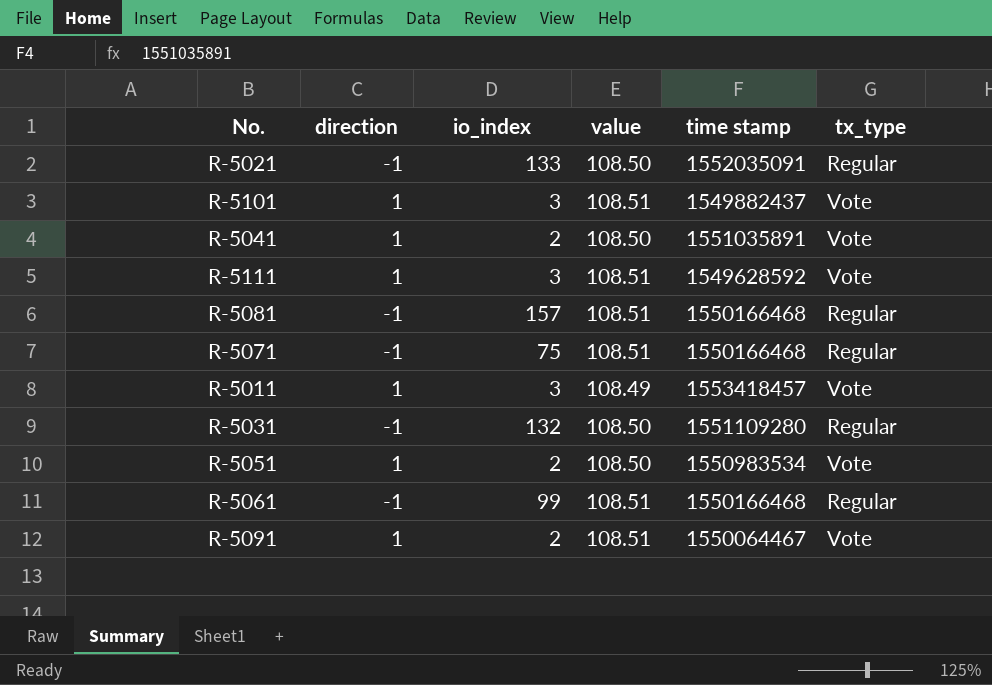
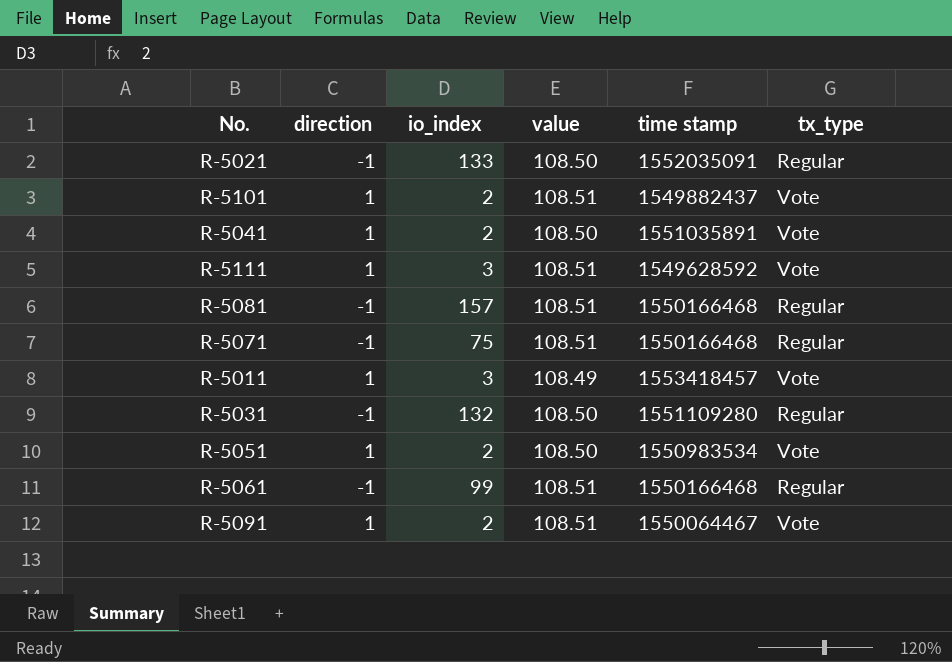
R-5101 | io_index: 3 -> 2

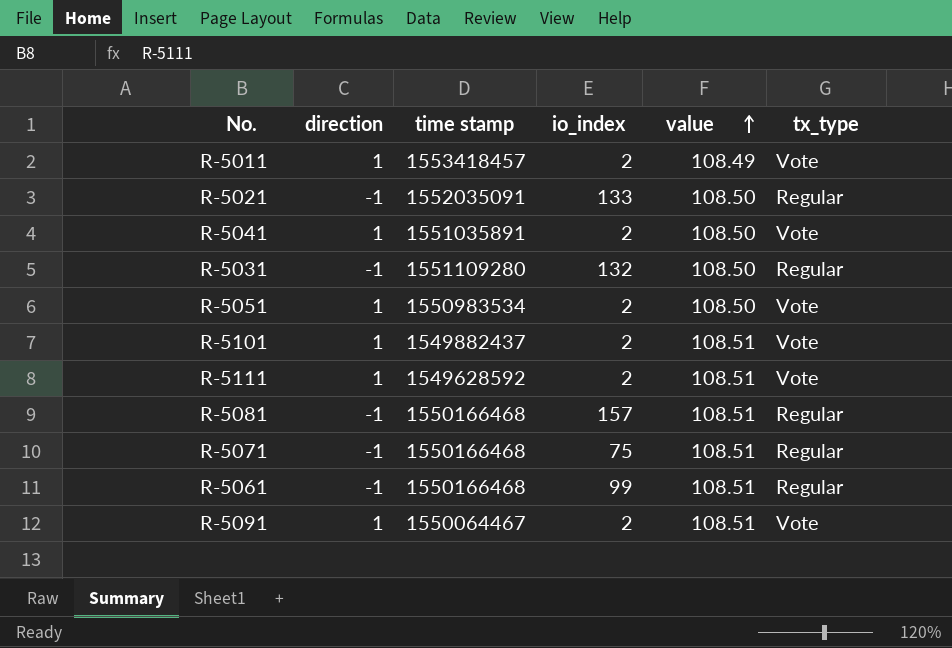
row order: none -> value ascending
column time stamp | position: 5 -> 3
R-5011 | io_index: 3 -> 2
R-5111 | io_index: 3 -> 2

